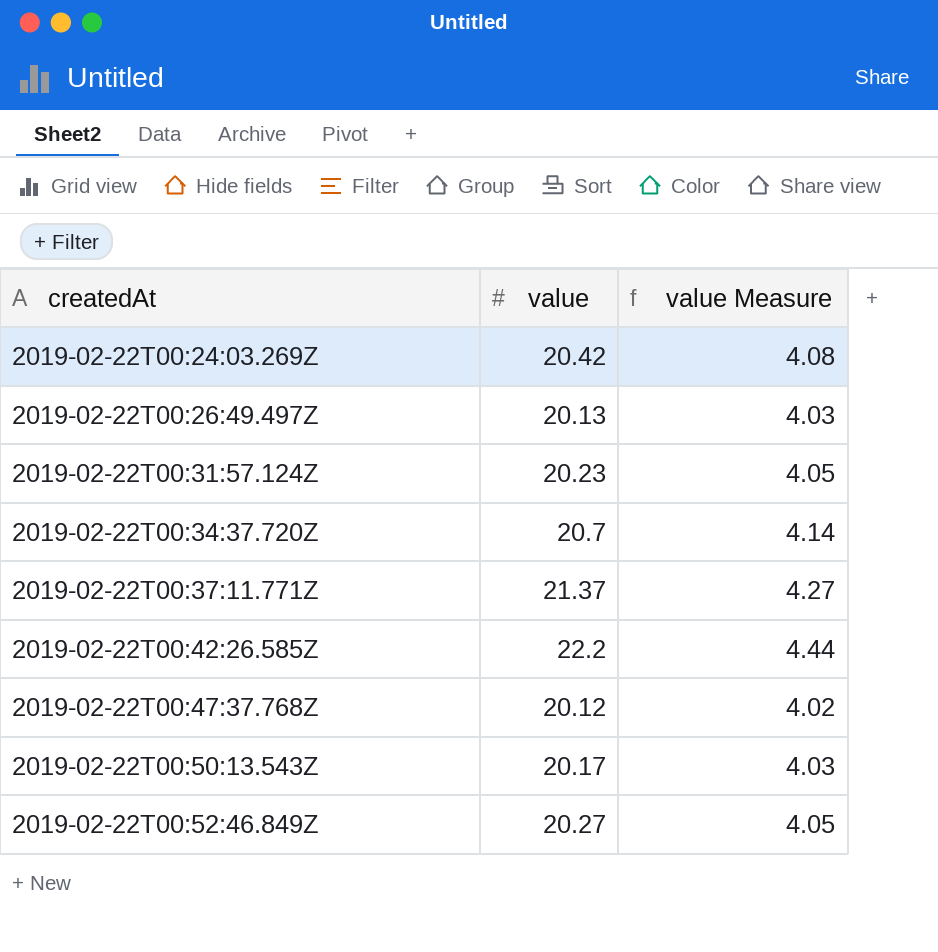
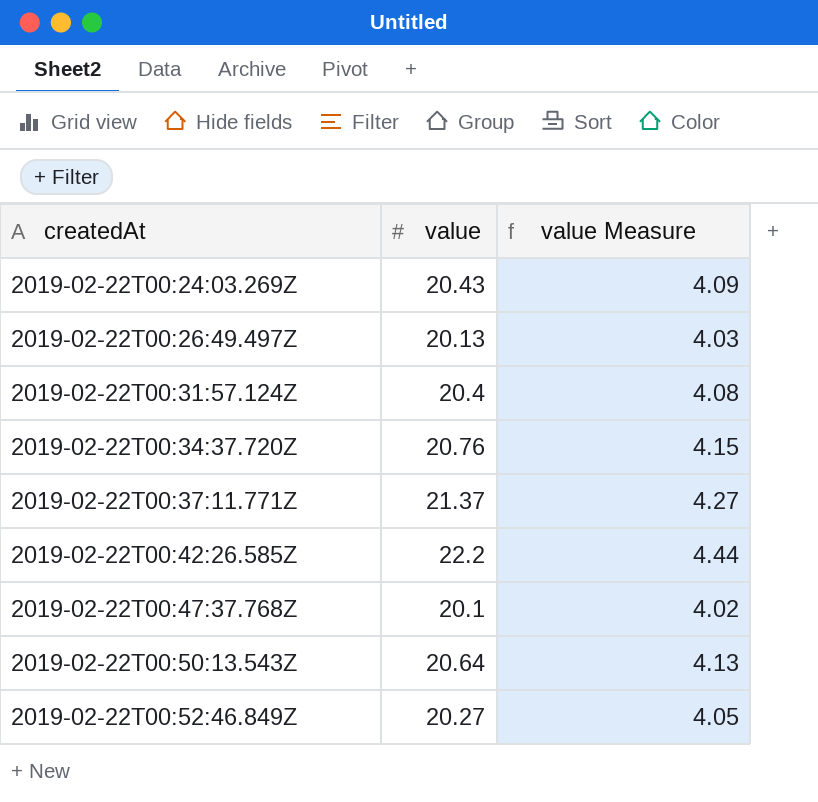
2019-02-22T00:24:03.269Z | value: 20.42 -> 20.43
2019-02-22T00:24:03.269Z | value Measure: 4.08 -> 4.09
2019-02-22T00:31:57.124Z | value: 20.23 -> 20.4
2019-02-22T00:31:57.124Z | value Measure: 4.05 -> 4.08
2019-02-22T00:34:37.720Z | value: 20.7 -> 20.76
2019-02-22T00:34:37.720Z | value Measure: 4.14 -> 4.15
2019-02-22T00:47:37.768Z | value: 20.12 -> 20.1
2019-02-22T00:50:13.543Z | value: 20.17 -> 20.64
2019-02-22T00:50:13.543Z | value Measure: 4.03 -> 4.13

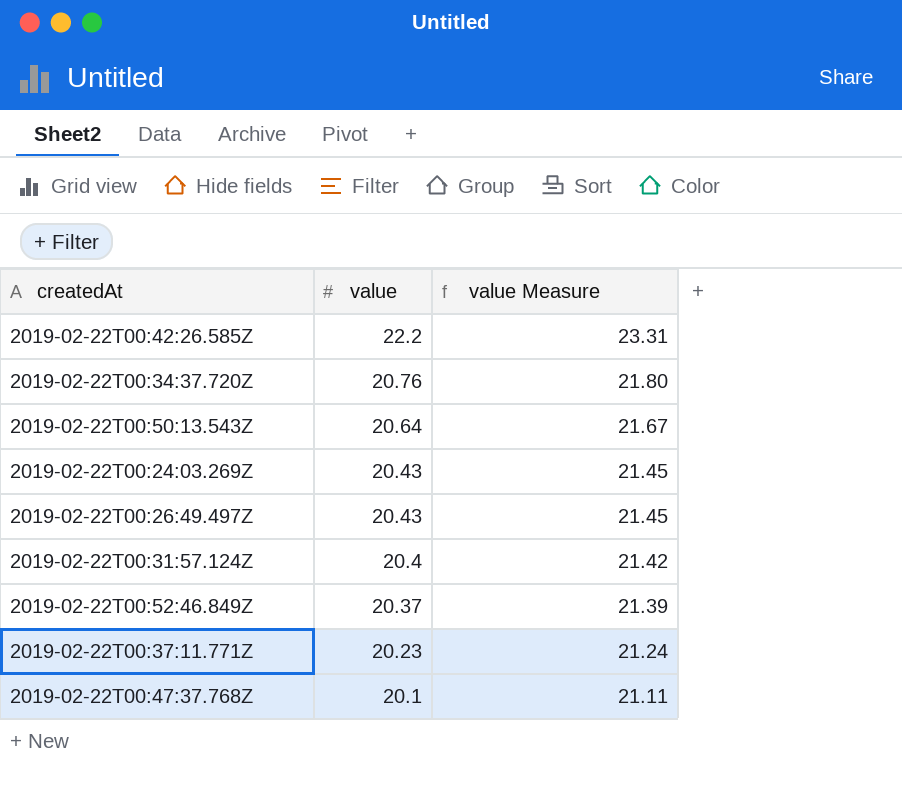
row order: createdAt ascending -> value descending
column value Measure | formula: [value] * 0.2 -> [value] * 1.05
2019-02-22T00:26:49.497Z | value: 20.13 -> 20.43
2019-02-22T00:52:46.849Z | value: 20.27 -> 20.37
2019-02-22T00:37:11.771Z | value: 21.37 -> 20.23

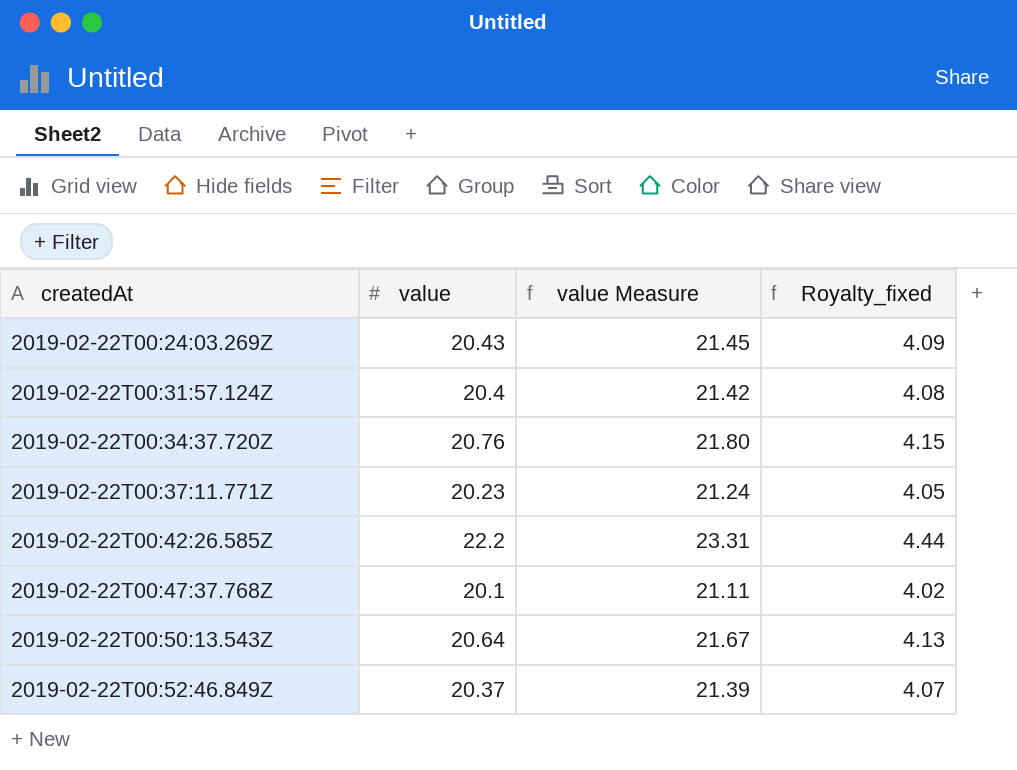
row order: value descending -> createdAt ascending
column Royalty_fixed | formula: none -> [value] * 0.2
row 2019-02-22T00:26:49.497Z: 20.43 | 21.45 -> none

